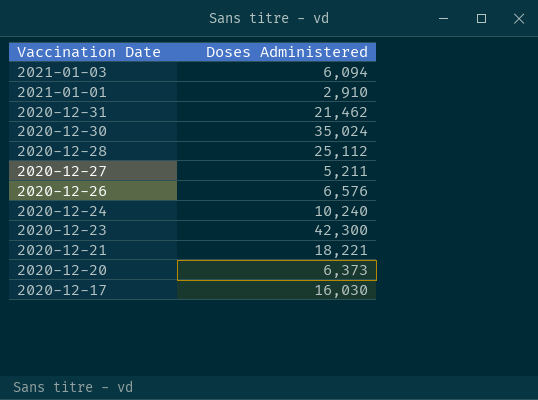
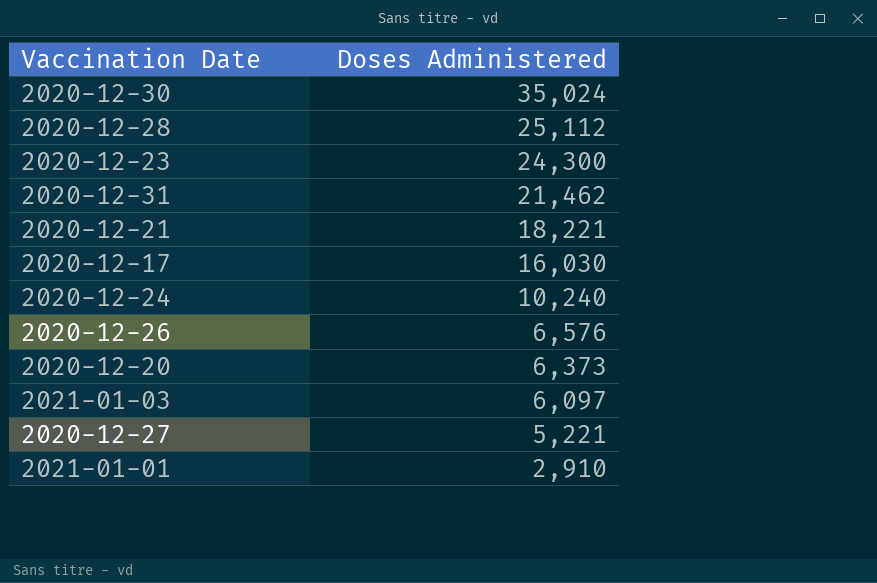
row order: Vaccination Date descending -> Doses Administered descending
2020-12-23 | Doses Administered: 42,300 -> 24,300
2021-01-03 | Doses Administered: 6,094 -> 6,097
2020-12-27 | Doses Administered: 5,211 -> 5,221

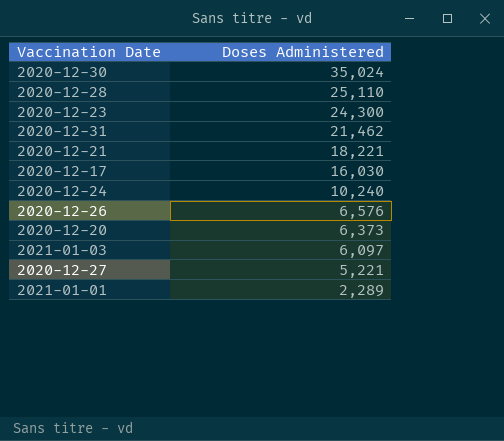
2020-12-28 | Doses Administered: 25,112 -> 25,110
2021-01-01 | Doses Administered: 2,910 -> 2,289

